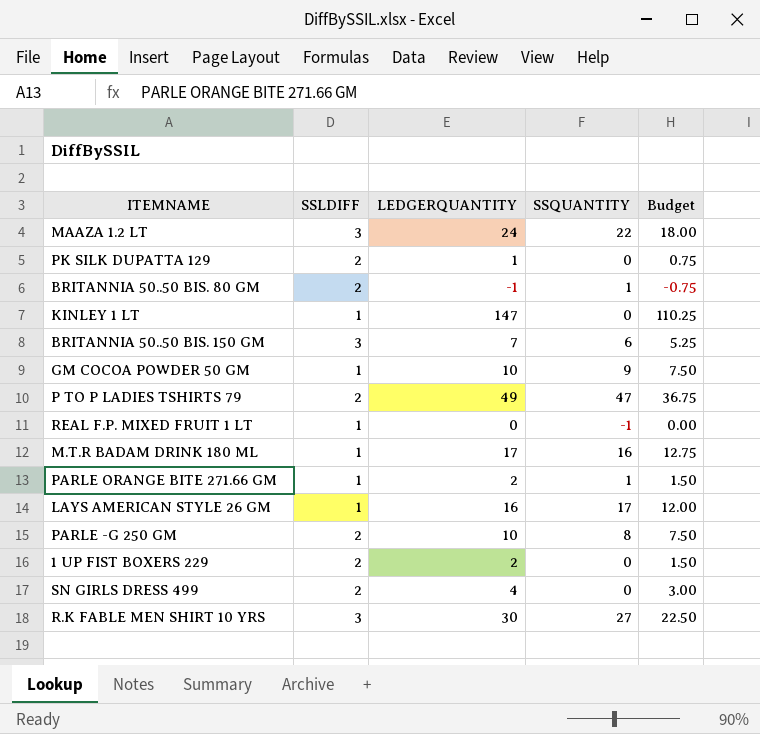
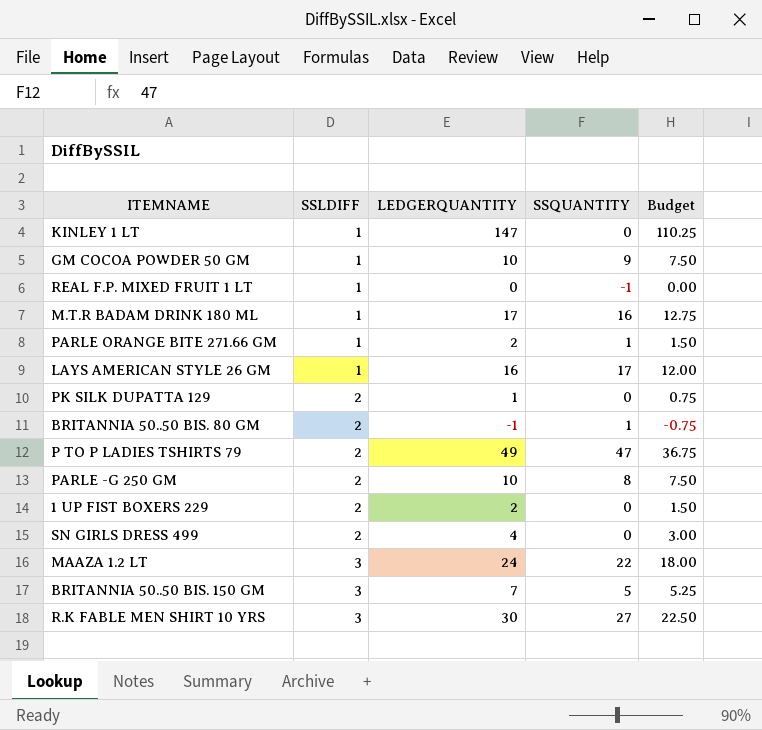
row order: none -> SSLDIFF ascending
BRITANNIA 50..50 BIS. 150 GM | SSQUANTITY: 6 -> 5

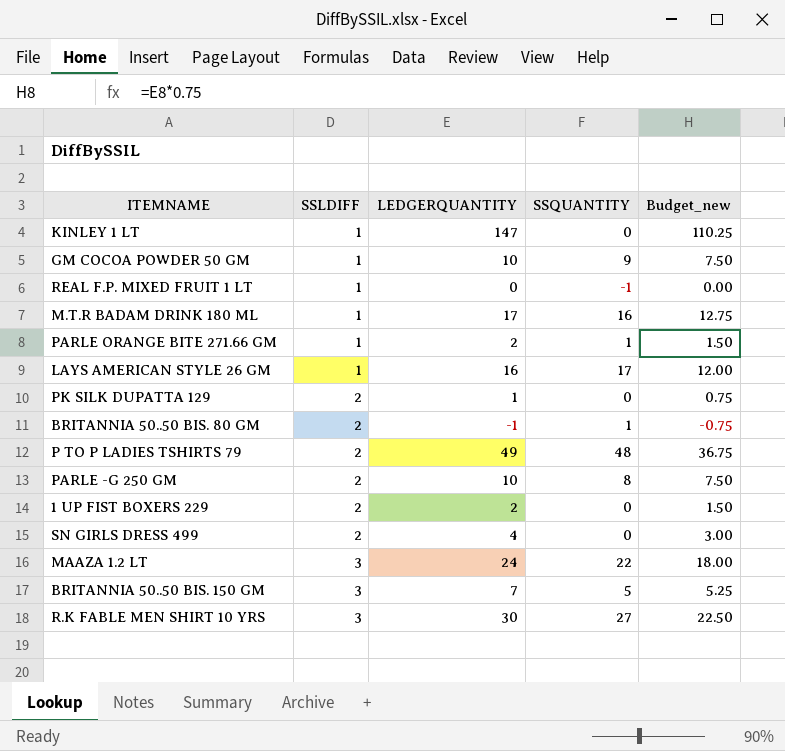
column name: Budget -> Budget_new
P TO P LADIES TSHIRTS 79 | SSQUANTITY: 47 -> 48

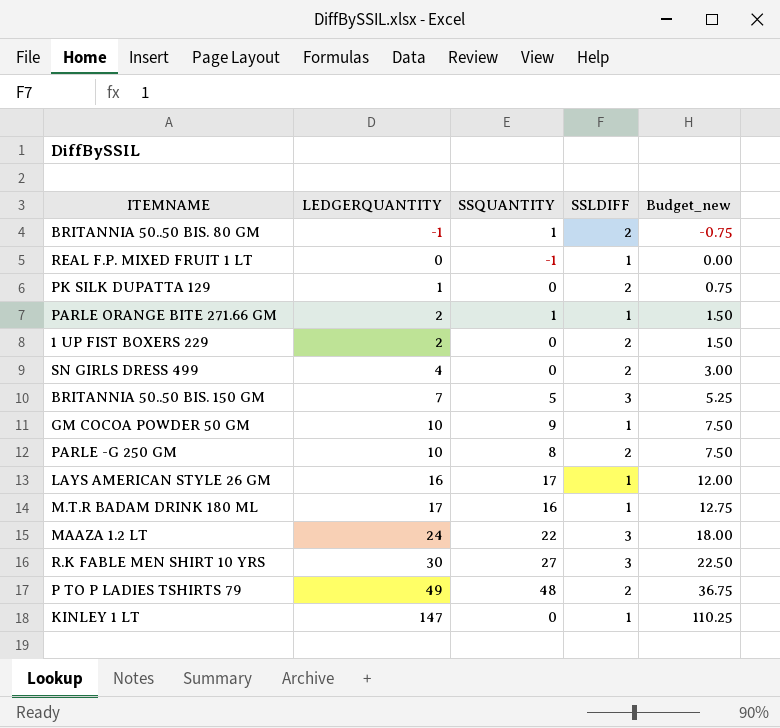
row order: SSLDIFF ascending -> LEDGERQUANTITY ascending
column SSLDIFF | position: 2 -> 4

